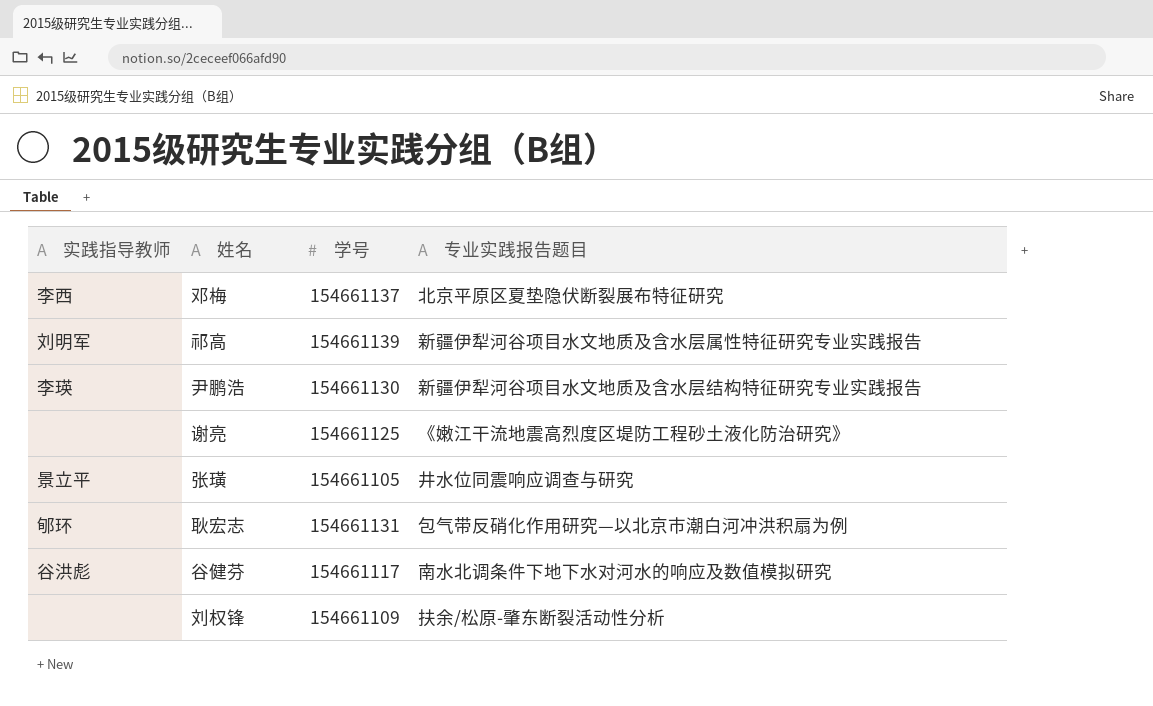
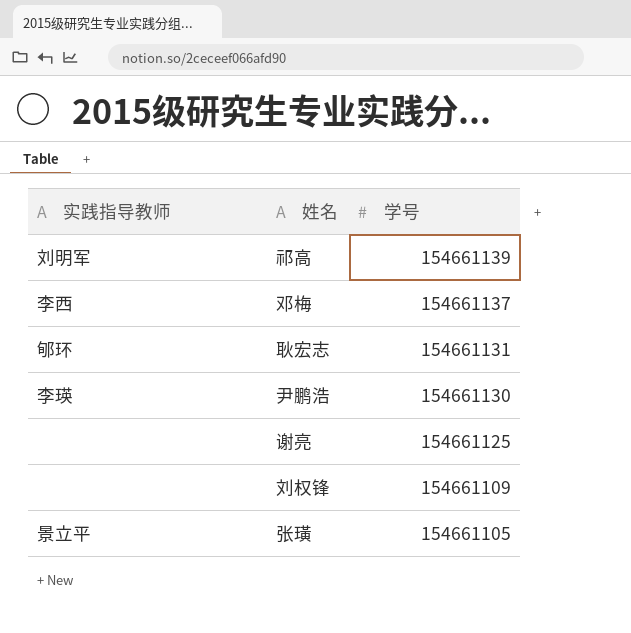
row order: none -> 学号 descending
column 专业实践报告题目 | position: 4 -> none
row 谷健芬: 谷洪彪 | 154661117 | 南水北调条件下地下水对河水的响应及数值模拟研究 -> none

